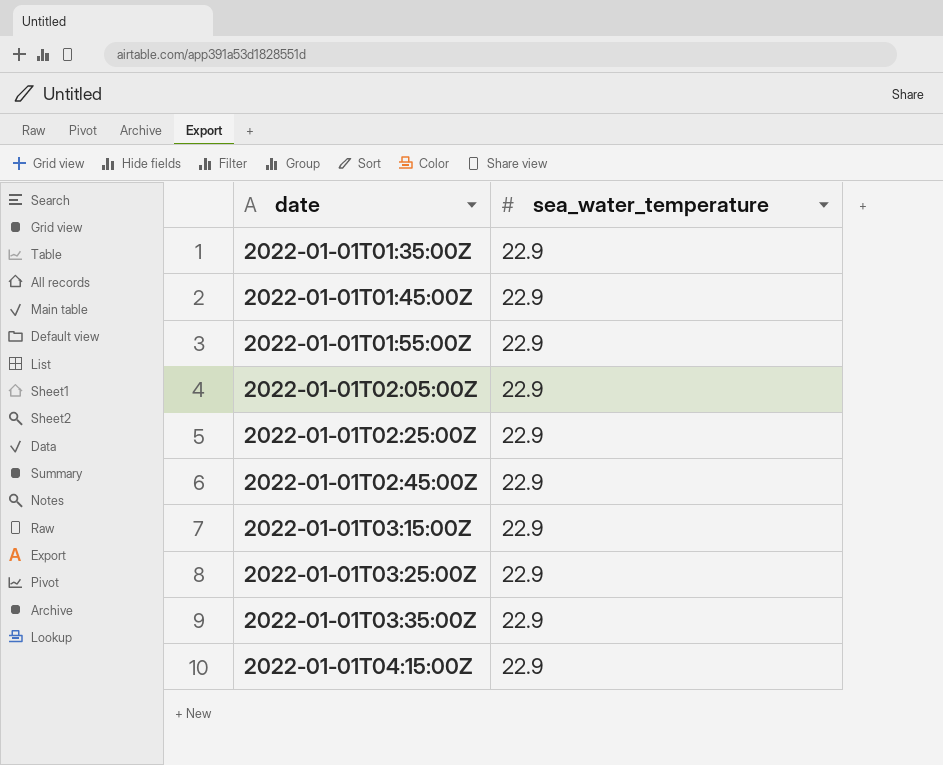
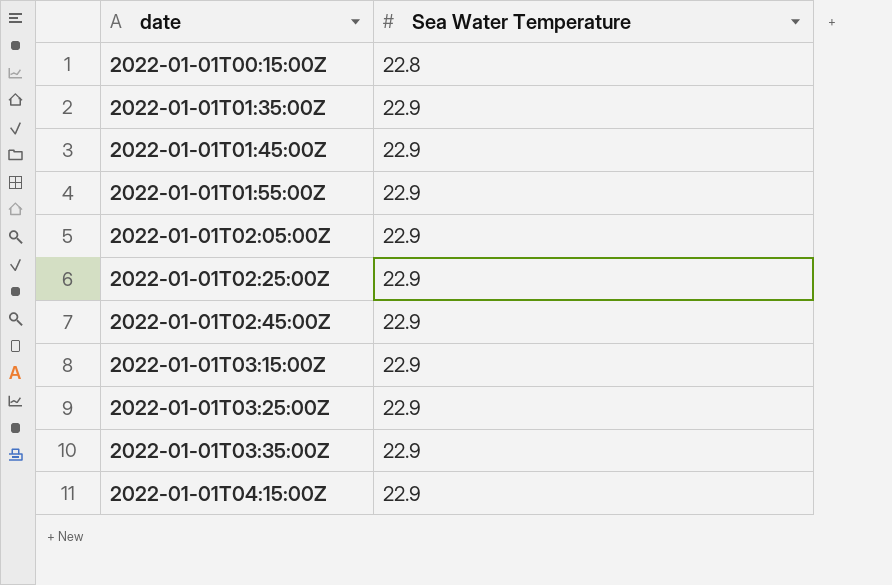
column name: sea_water_temperature -> Sea Water Temperature
row 2022-01-01T00:15:00Z: none -> 22.8

